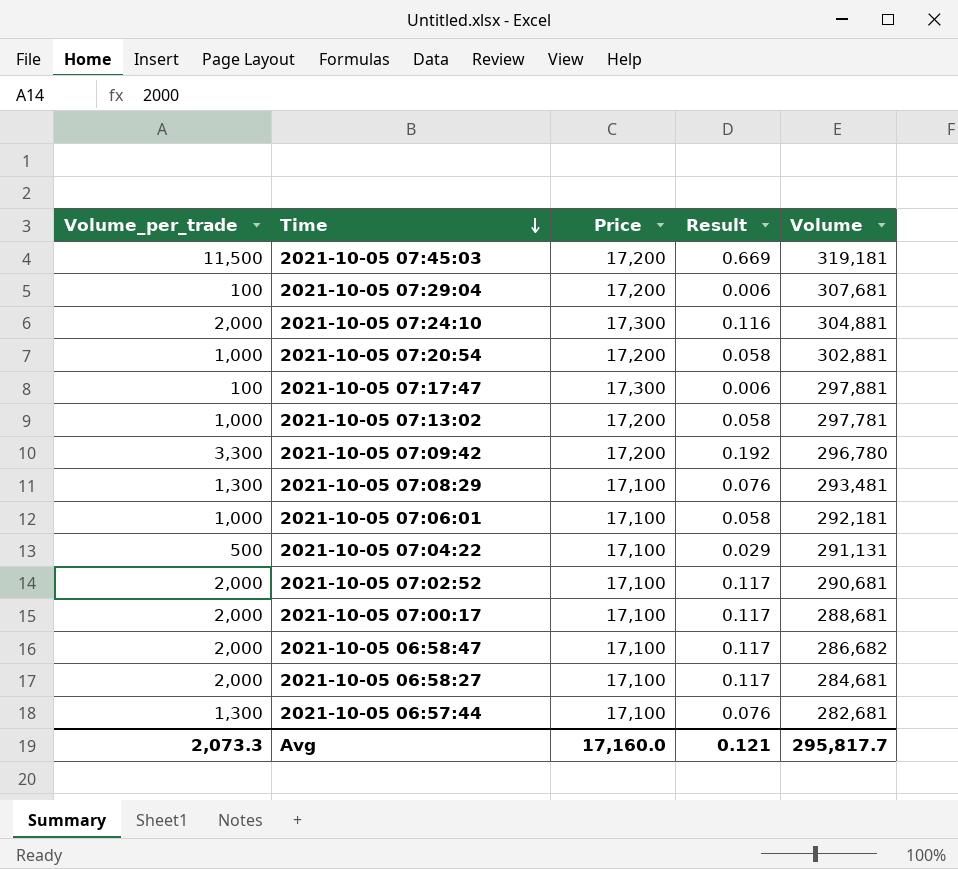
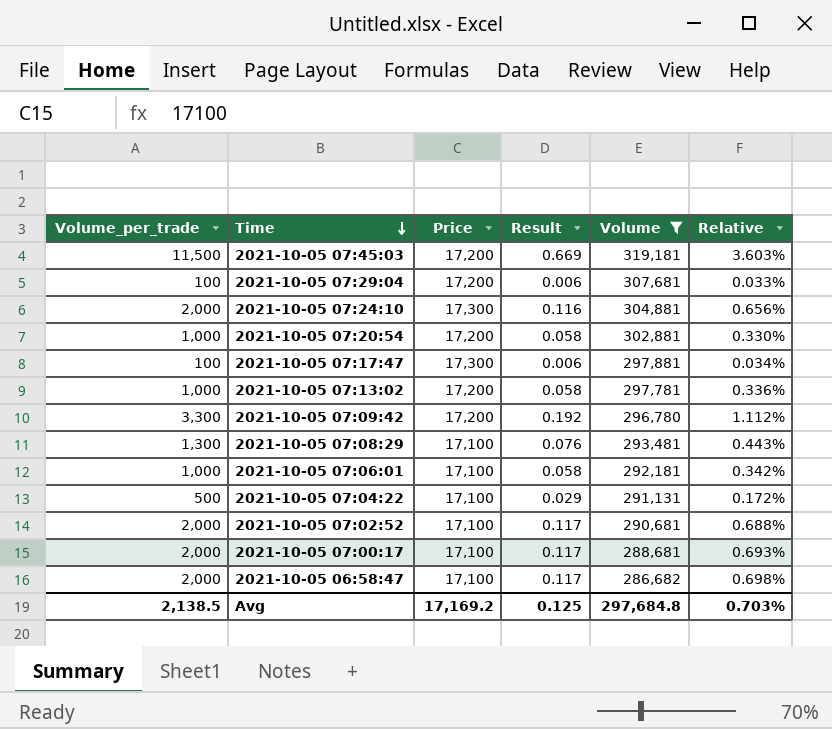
filter: none -> Volume >= 286,682
column Relative | formula: none -> [Volume_per_trade] / [Volume]
Avg | Volume_per_trade: 2,073.3 -> 2,138.5
Avg | Price: 17,160.0 -> 17,169.2
Avg | Result: 0.121 -> 0.125
Avg | Volume: 295,817.7 -> 297,684.8

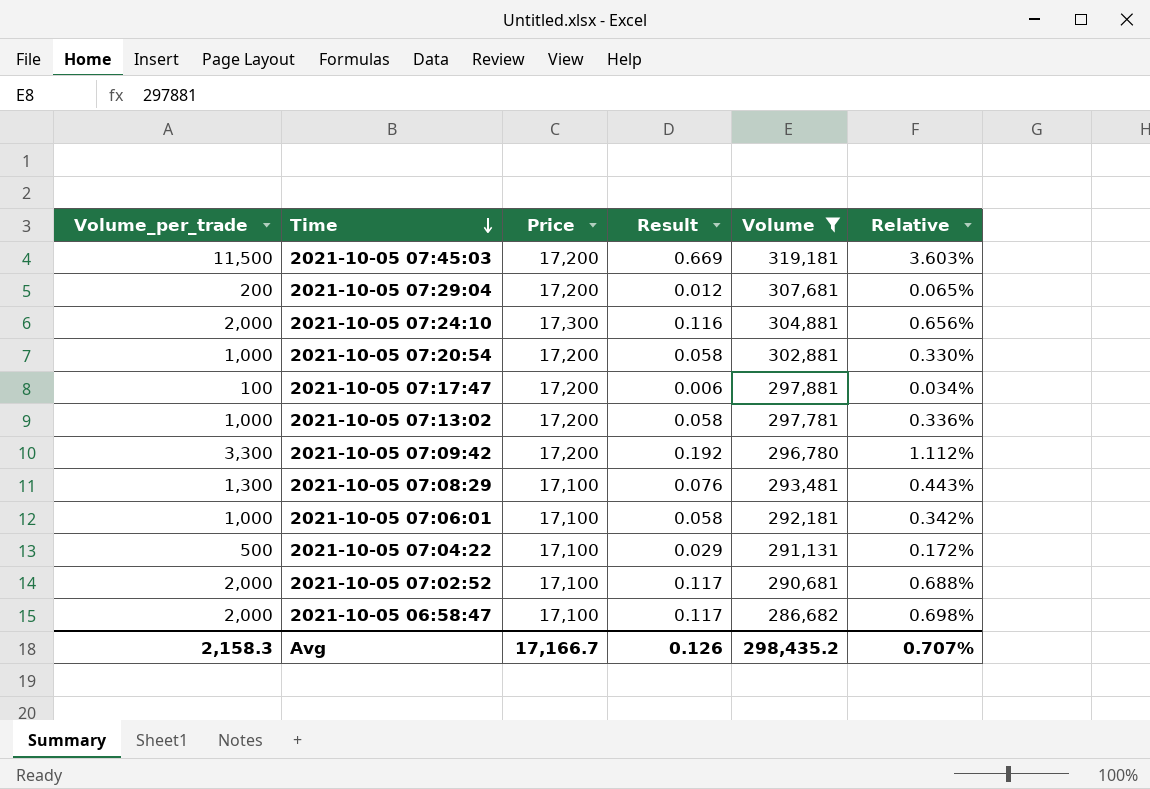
row 2021-10-05 07:00:17: 2,000 | 17,100 | 0.117 | 288,681 | 0.693% -> none
2021-10-05 07:29:04 | Volume_per_trade: 100 -> 200
2021-10-05 07:29:04 | Result: 0.006 -> 0.012
2021-10-05 07:29:04 | Relative: 0.033% -> 0.065%
2021-10-05 07:17:47 | Price: 17,300 -> 17,200
Avg | Volume_per_trade: 2,138.5 -> 2,158.3
Avg | Price: 17,169.2 -> 17,166.7
Avg | Result: 0.125 -> 0.126
Avg | Volume: 297,684.8 -> 298,435.2
Avg | Relative: 0.703% -> 0.707%

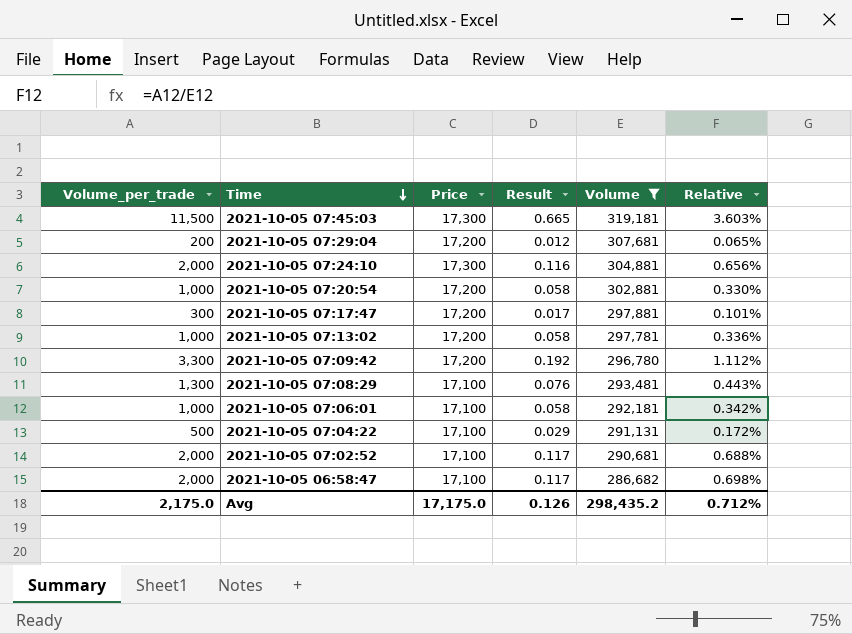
2021-10-05 07:45:03 | Price: 17,200 -> 17,300
2021-10-05 07:45:03 | Result: 0.669 -> 0.665
2021-10-05 07:17:47 | Volume_per_trade: 100 -> 300
2021-10-05 07:17:47 | Result: 0.006 -> 0.017
2021-10-05 07:17:47 | Relative: 0.034% -> 0.101%
Avg | Volume_per_trade: 2,158.3 -> 2,175.0
Avg | Price: 17,166.7 -> 17,175.0
Avg | Relative: 0.707% -> 0.712%

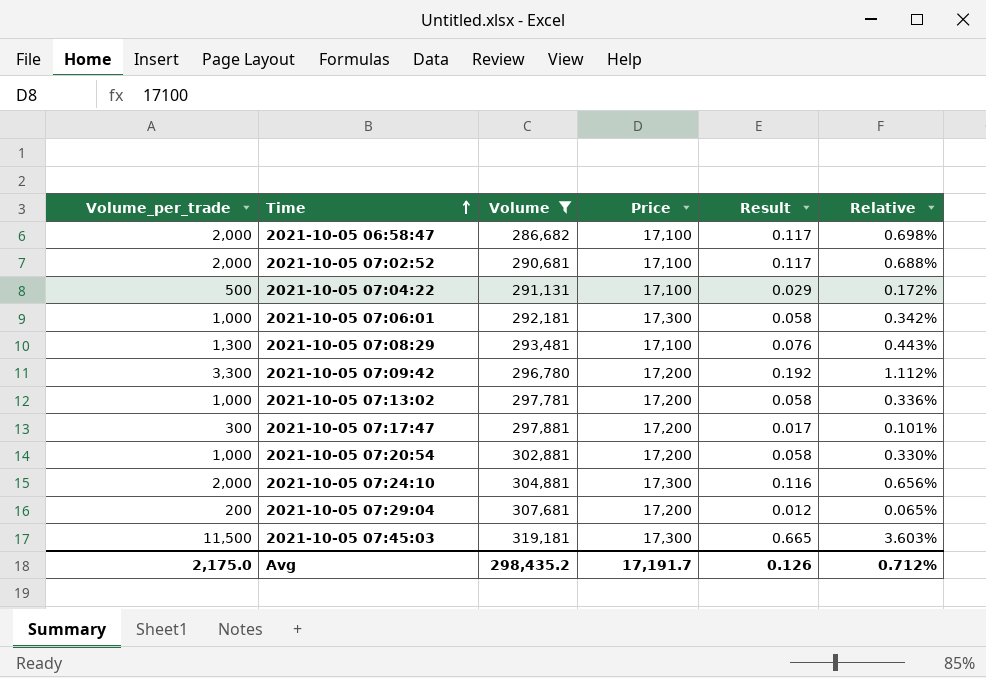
row order: Time descending -> Time ascending
column Volume | position: 5 -> 3
2021-10-05 07:06:01 | Price: 17,100 -> 17,300
Avg | Price: 17,175.0 -> 17,191.7

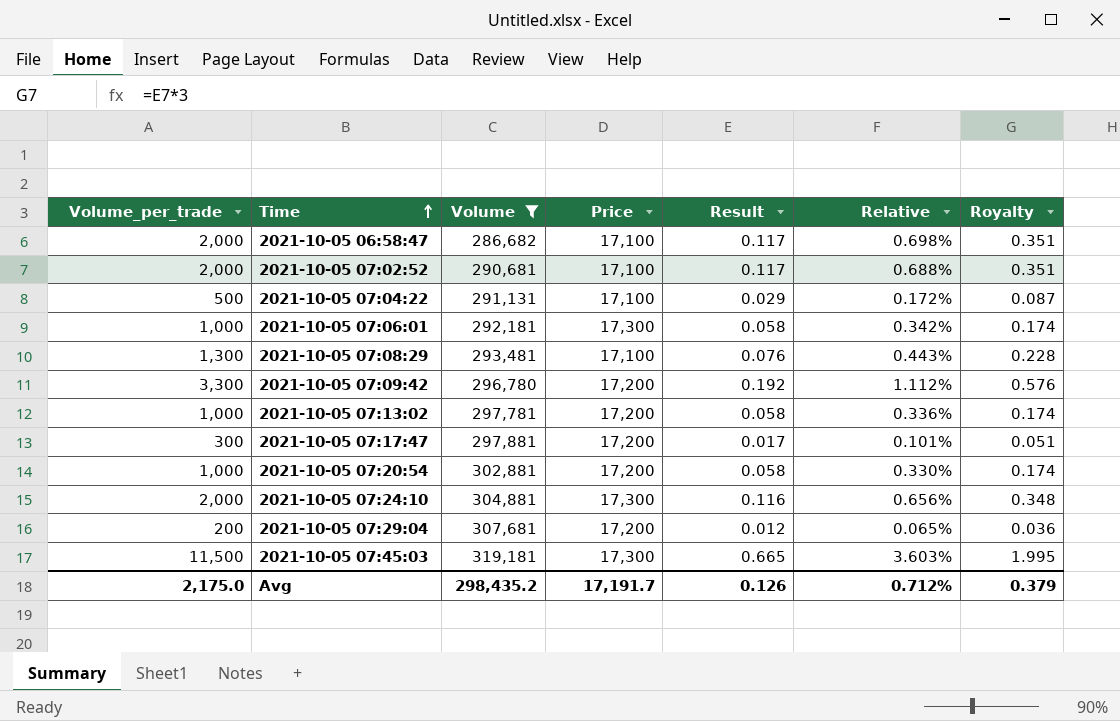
column Royalty | formula: none -> [Result] * 3

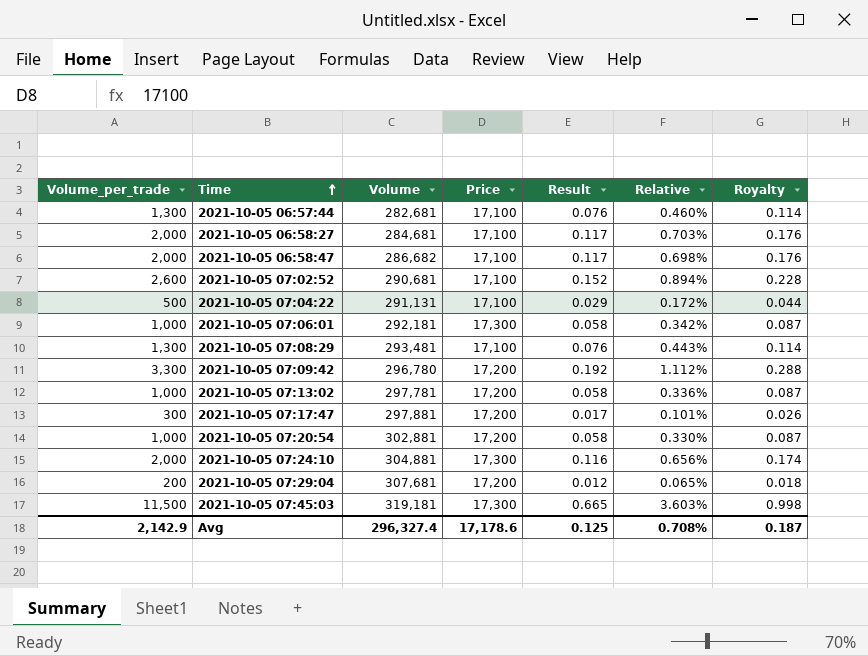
filter: Volume >= 286,682 -> none
column Royalty | formula: [Result] * 3 -> [Result] * 1.5
2021-10-05 07:02:52 | Volume_per_trade: 2,000 -> 2,600
2021-10-05 07:02:52 | Result: 0.117 -> 0.152
2021-10-05 07:02:52 | Relative: 0.688% -> 0.894%
Avg | Volume_per_trade: 2,175.0 -> 2,142.9
Avg | Volume: 298,435.2 -> 296,327.4
Avg | Price: 17,191.7 -> 17,178.6
Avg | Result: 0.126 -> 0.125
Avg | Relative: 0.712% -> 0.708%
Avg | Royalty: 0.379 -> 0.187

